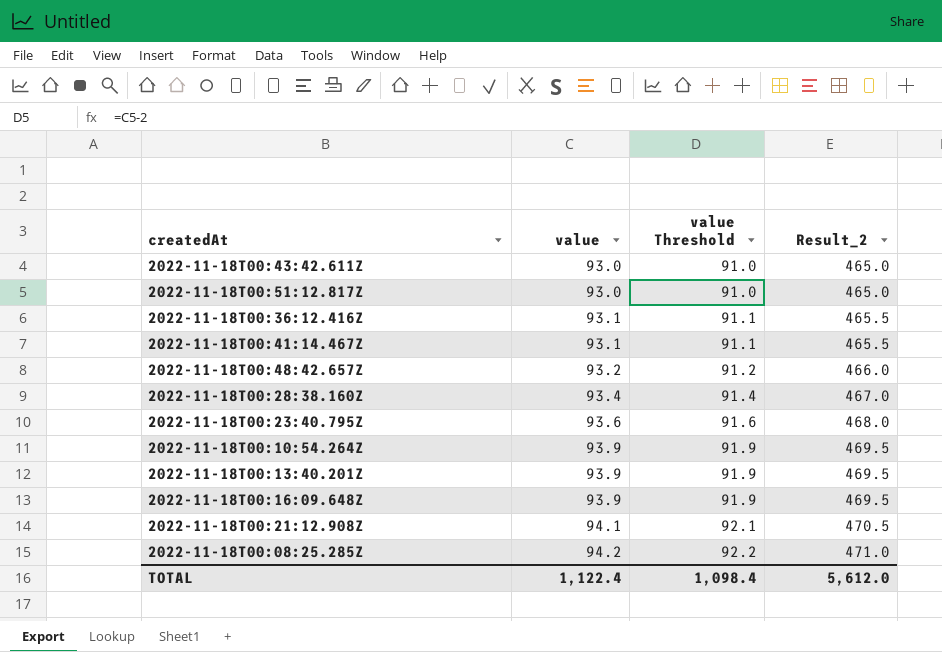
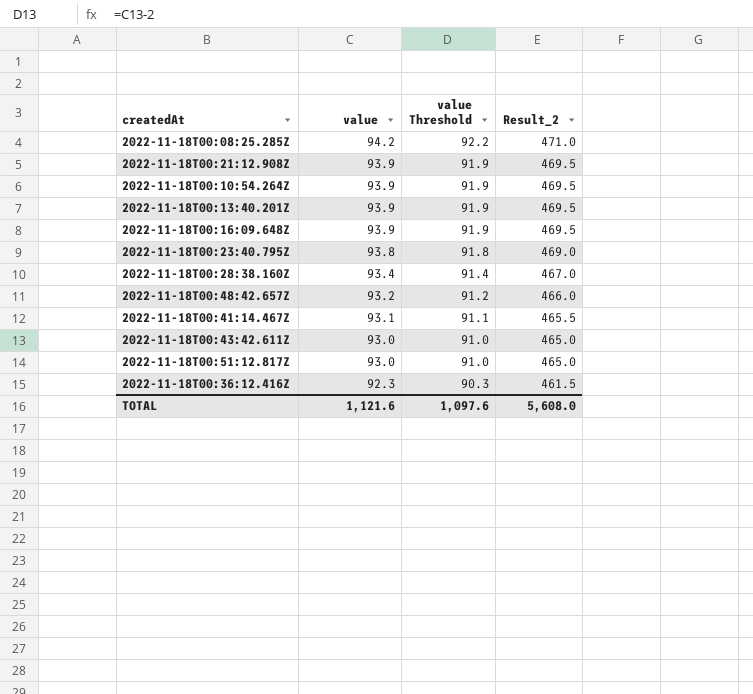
row order: value ascending -> value descending
2022-11-18T00:21:12.908Z | value: 94.1 -> 93.9
2022-11-18T00:21:12.908Z | value Threshold: 92.1 -> 91.9
2022-11-18T00:21:12.908Z | Result_2: 470.5 -> 469.5
2022-11-18T00:23:40.795Z | value: 93.6 -> 93.8
2022-11-18T00:23:40.795Z | value Threshold: 91.6 -> 91.8
2022-11-18T00:23:40.795Z | Result_2: 468.0 -> 469.0
2022-11-18T00:36:12.416Z | value: 93.1 -> 92.3
2022-11-18T00:36:12.416Z | value Threshold: 91.1 -> 90.3
2022-11-18T00:36:12.416Z | Result_2: 465.5 -> 461.5
TOTAL | value: 1,122.4 -> 1,121.6
TOTAL | value Threshold: 1,098.4 -> 1,097.6
TOTAL | Result_2: 5,612.0 -> 5,608.0

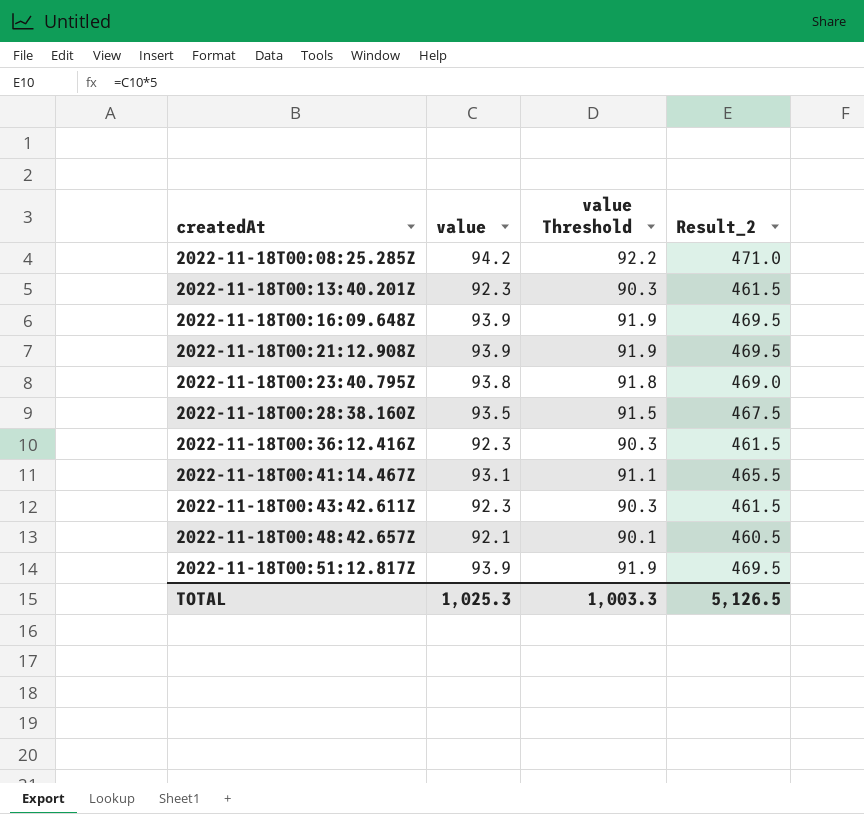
row order: value descending -> createdAt ascending
row 2022-11-18T00:10:54.264Z: 93.9 | 91.9 | 469.5 -> none
2022-11-18T00:13:40.201Z | value: 93.9 -> 92.3
2022-11-18T00:13:40.201Z | value Threshold: 91.9 -> 90.3
2022-11-18T00:13:40.201Z | Result_2: 469.5 -> 461.5
2022-11-18T00:28:38.160Z | value: 93.4 -> 93.5
2022-11-18T00:28:38.160Z | value Threshold: 91.4 -> 91.5
2022-11-18T00:28:38.160Z | Result_2: 467.0 -> 467.5
2022-11-18T00:43:42.611Z | value: 93.0 -> 92.3
2022-11-18T00:43:42.611Z | value Threshold: 91.0 -> 90.3
2022-11-18T00:43:42.611Z | Result_2: 465.0 -> 461.5
2022-11-18T00:48:42.657Z | value: 93.2 -> 92.1
2022-11-18T00:48:42.657Z | value Threshold: 91.2 -> 90.1
2022-11-18T00:48:42.657Z | Result_2: 466.0 -> 460.5
2022-11-18T00:51:12.817Z | value: 93.0 -> 93.9
2022-11-18T00:51:12.817Z | value Threshold: 91.0 -> 91.9
2022-11-18T00:51:12.817Z | Result_2: 465.0 -> 469.5
TOTAL | value: 1,121.6 -> 1,025.3
TOTAL | value Threshold: 1,097.6 -> 1,003.3
TOTAL | Result_2: 5,608.0 -> 5,126.5

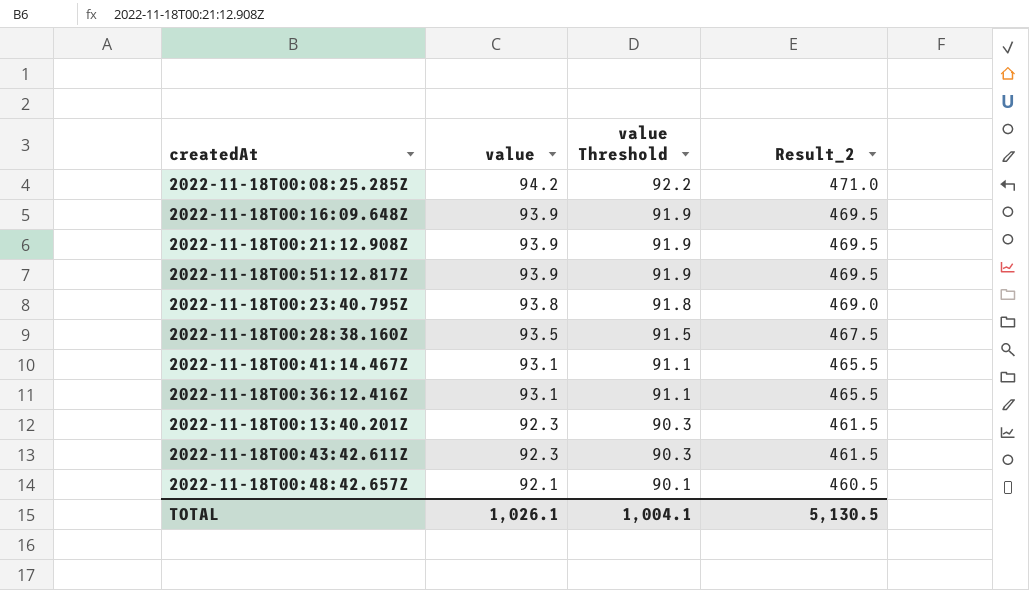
row order: createdAt ascending -> value descending
2022-11-18T00:36:12.416Z | value: 92.3 -> 93.1
2022-11-18T00:36:12.416Z | value Threshold: 90.3 -> 91.1
2022-11-18T00:36:12.416Z | Result_2: 461.5 -> 465.5
TOTAL | value: 1,025.3 -> 1,026.1
TOTAL | value Threshold: 1,003.3 -> 1,004.1
TOTAL | Result_2: 5,126.5 -> 5,130.5

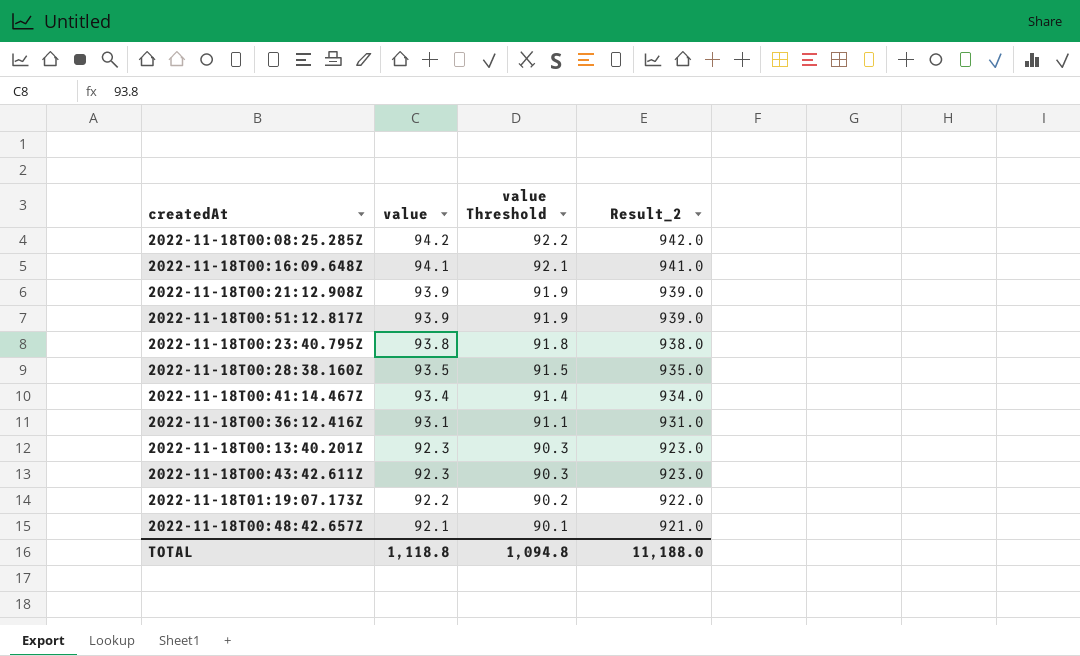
column Result_2 | formula: [value] * 5 -> [value] * 10
2022-11-18T00:16:09.648Z | value: 93.9 -> 94.1
2022-11-18T00:16:09.648Z | value Threshold: 91.9 -> 92.1
2022-11-18T00:41:14.467Z | value: 93.1 -> 93.4
2022-11-18T00:41:14.467Z | value Threshold: 91.1 -> 91.4
row 2022-11-18T01:19:07.173Z: none -> 92.2 | 90.2 | 922.0
TOTAL | value: 1,026.1 -> 1,118.8
TOTAL | value Threshold: 1,004.1 -> 1,094.8
TOTAL | Result_2: 5,130.5 -> 11,188.0

